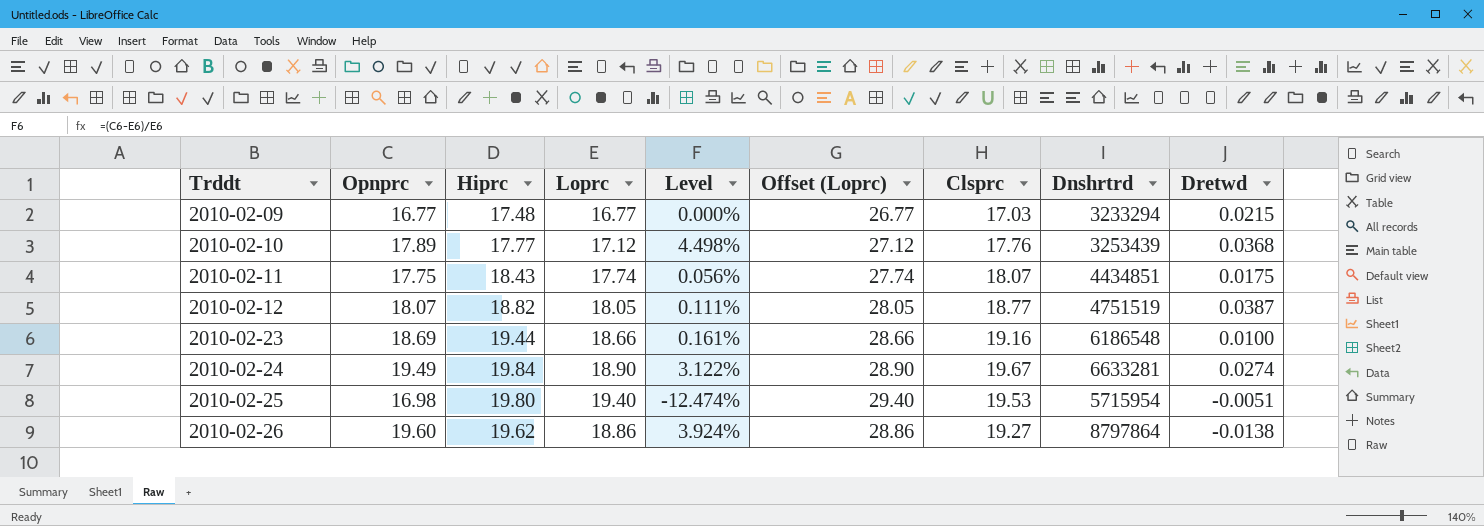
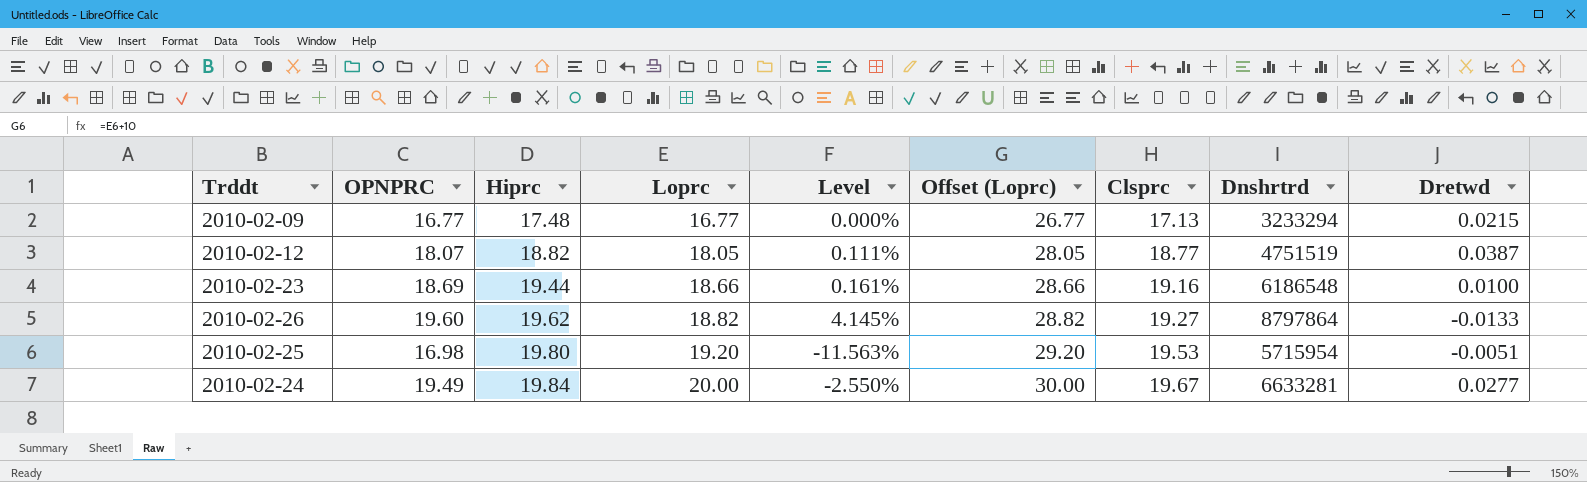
row order: Trddt ascending -> Hiprc ascending
column name: Opnprc -> OPNPRC
row 2010-02-10: 17.89 | 17.77 | 17.12 | 4.498% | 27.12 | 17.76 | 3253439 | 0.0368 -> none
row 2010-02-11: 17.75 | 18.43 | 17.74 | 0.056% | 27.74 | 18.07 | 4434851 | 0.0175 -> none
2010-02-09 | Clsprc: 17.03 -> 17.13
2010-02-26 | Loprc: 18.86 -> 18.82
2010-02-26 | Level: 3.924% -> 4.145%
2010-02-26 | Offset (Loprc): 28.86 -> 28.82
2010-02-26 | Dretwd: -0.0138 -> -0.0133
2010-02-25 | Loprc: 19.40 -> 19.20
2010-02-25 | Level: -12.474% -> -11.563%
2010-02-25 | Offset (Loprc): 29.40 -> 29.20
2010-02-24 | Loprc: 18.90 -> 20.00
2010-02-24 | Level: 3.122% -> -2.550%
2010-02-24 | Offset (Loprc): 28.90 -> 30.00
2010-02-24 | Dretwd: 0.0274 -> 0.0277

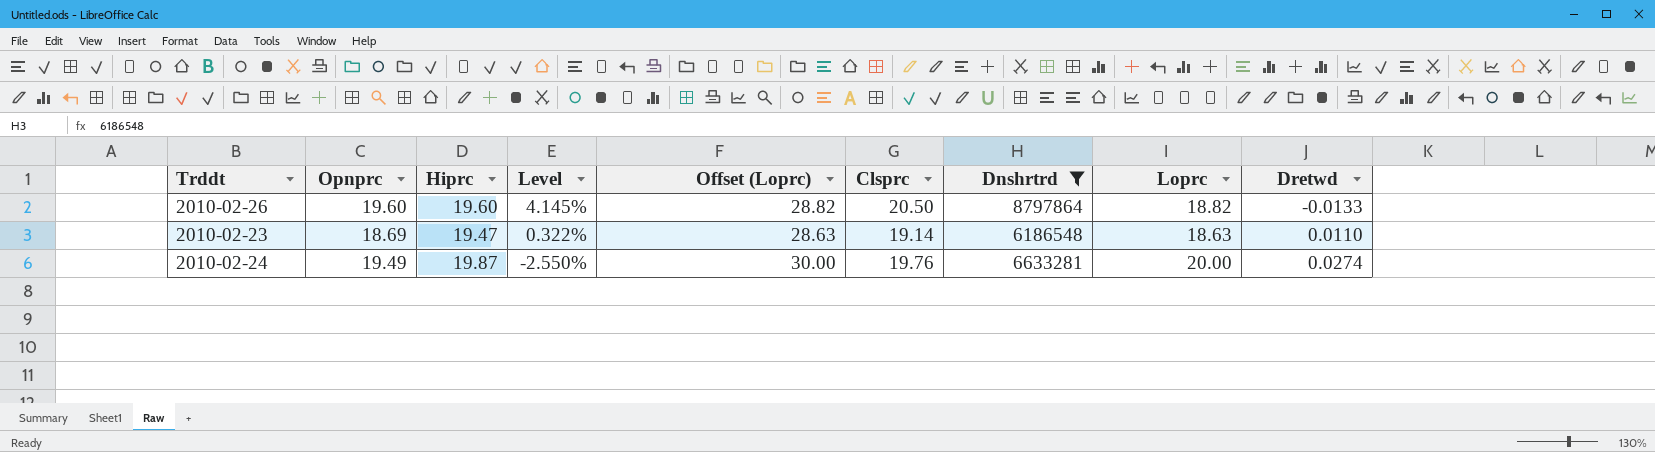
filter: none -> Dnshrtrd >= 6186548
row order: Hiprc ascending -> Level descending
column name: OPNPRC -> Opnprc
column Loprc | position: 4 -> 8
2010-02-26 | Hiprc: 19.62 -> 19.60
2010-02-26 | Clsprc: 19.27 -> 20.50
2010-02-23 | Hiprc: 19.44 -> 19.47
2010-02-23 | Level: 0.161% -> 0.322%
2010-02-23 | Offset (Loprc): 28.66 -> 28.63
2010-02-23 | Clsprc: 19.16 -> 19.14
2010-02-23 | Loprc: 18.66 -> 18.63
2010-02-23 | Dretwd: 0.0100 -> 0.0110
2010-02-24 | Hiprc: 19.84 -> 19.87
2010-02-24 | Clsprc: 19.67 -> 19.76
2010-02-24 | Dretwd: 0.0277 -> 0.0274

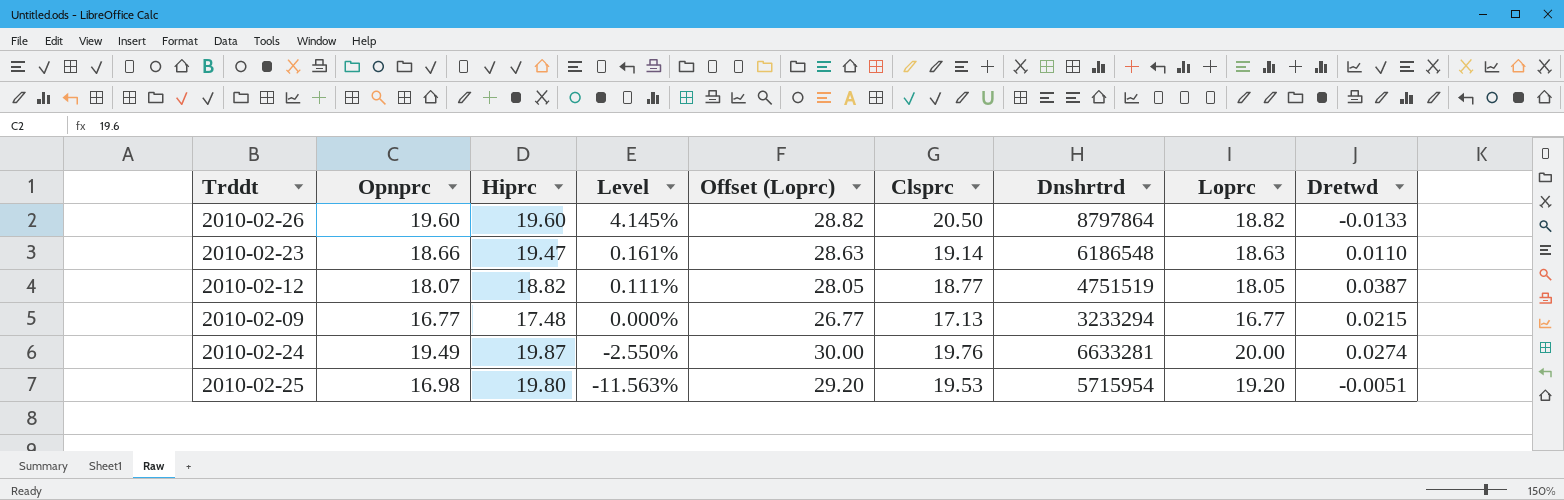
filter: Dnshrtrd >= 6186548 -> none
2010-02-23 | Opnprc: 18.69 -> 18.66
2010-02-23 | Level: 0.322% -> 0.161%

